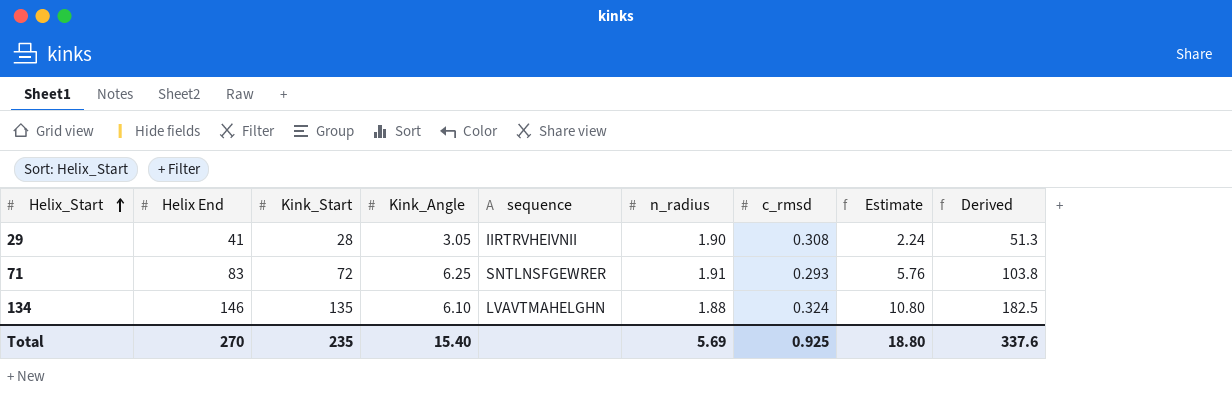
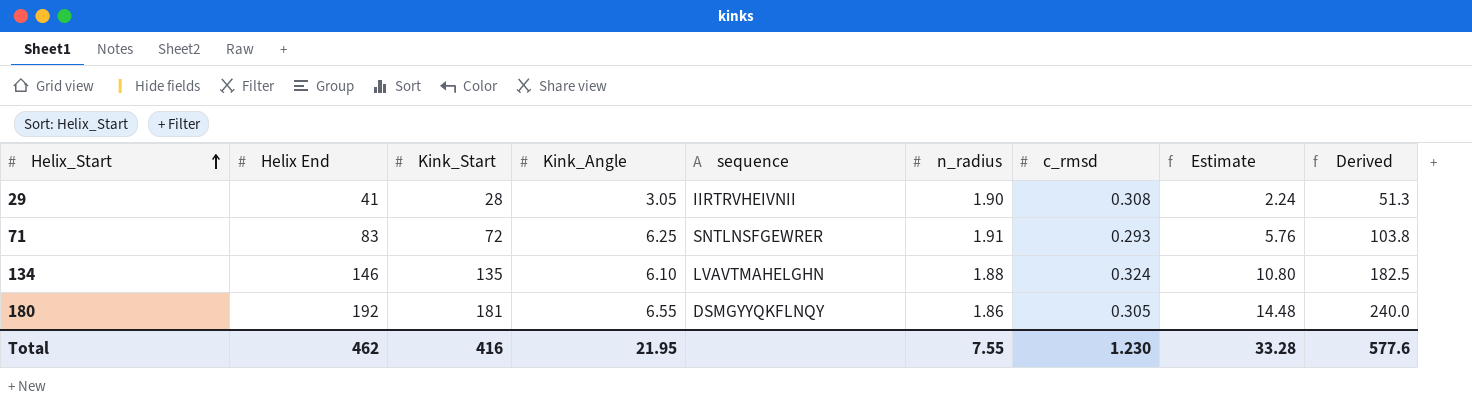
row 180: none -> 192 | 181 | 6.55 | DSMGYYQKFLNQY | 1.86 | 0.305 | 14.48 | 240.0
Total | Helix End: 270 -> 462
Total | Kink_Start: 235 -> 416
Total | Kink_Angle: 15.40 -> 21.95
Total | n_radius: 5.69 -> 7.55
Total | c_rmsd: 0.925 -> 1.230
Total | Estimate: 18.80 -> 33.28
Total | Derived: 337.6 -> 577.6

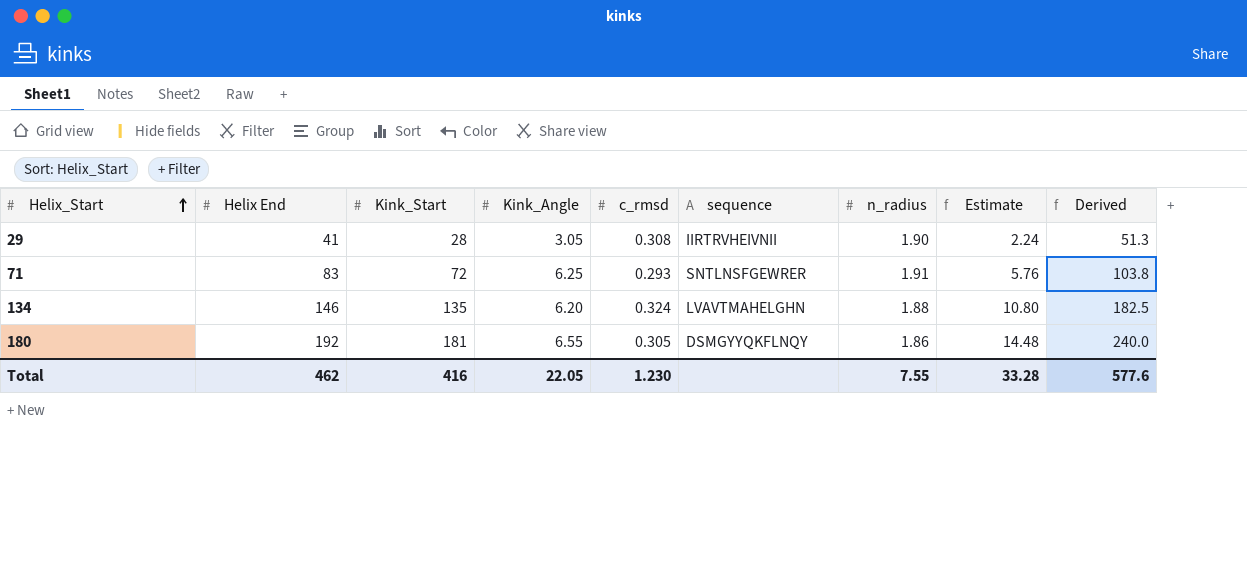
column c_rmsd | position: 7 -> 5
134 | Kink_Angle: 6.10 -> 6.20
Total | Kink_Angle: 21.95 -> 22.05

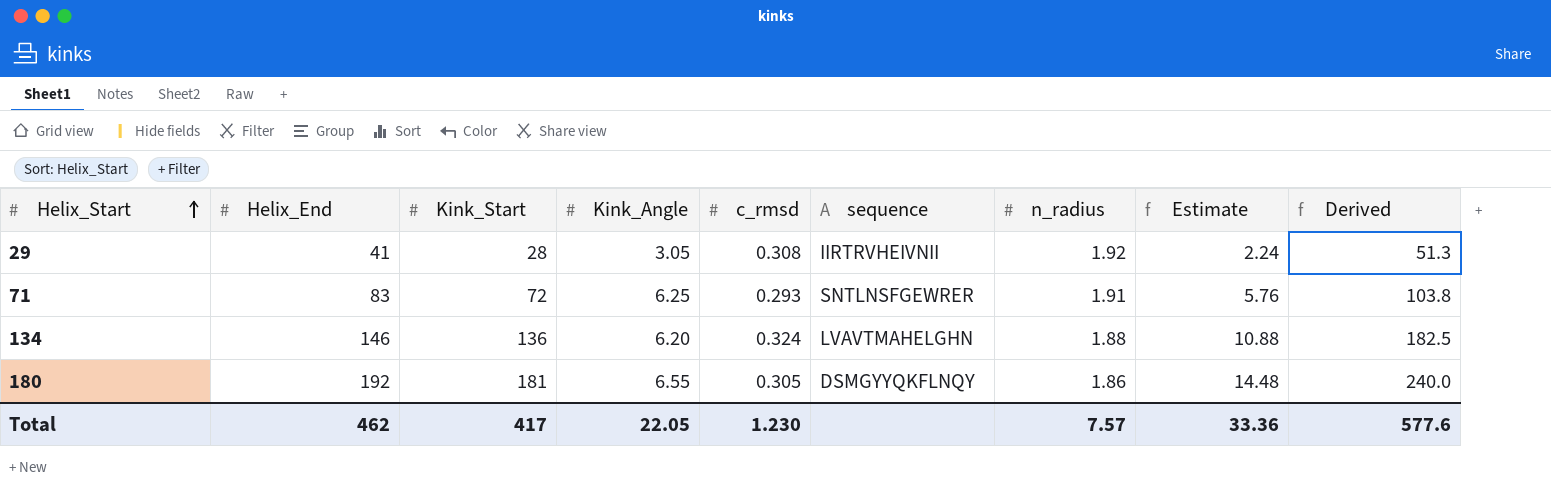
column name: Helix End -> Helix_End
29 | n_radius: 1.90 -> 1.92
134 | Kink_Start: 135 -> 136
134 | Estimate: 10.80 -> 10.88
Total | Kink_Start: 416 -> 417
Total | n_radius: 7.55 -> 7.57
Total | Estimate: 33.28 -> 33.36

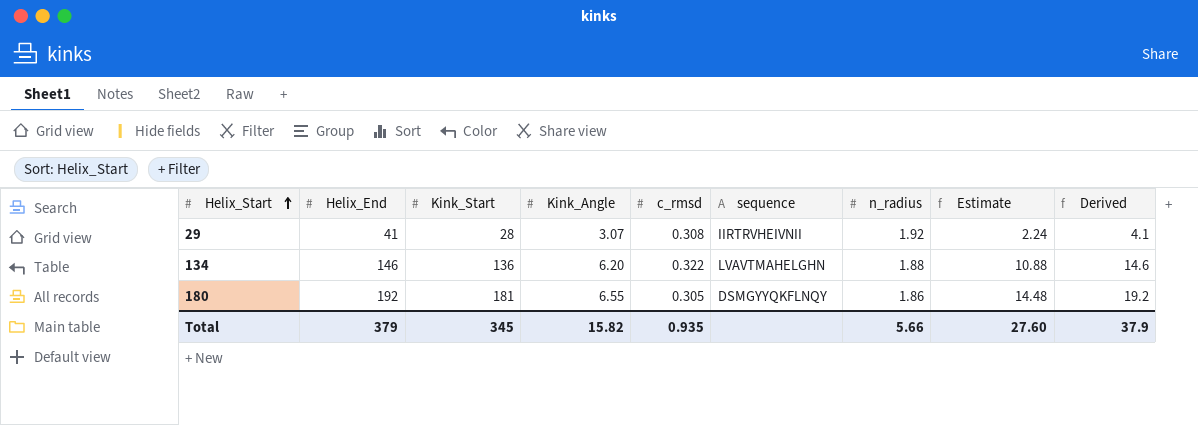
column Derived | formula: [Helix_End] * 1.25 -> [Helix_End] * 0.1
row 71: 83 | 72 | 6.25 | 0.293 | SNTLNSFGEWRER | 1.91 | 5.76 | 103.8 -> none
29 | Kink_Angle: 3.05 -> 3.07
134 | c_rmsd: 0.324 -> 0.322
Total | Helix_End: 462 -> 379
Total | Kink_Start: 417 -> 345
Total | Kink_Angle: 22.05 -> 15.82
Total | c_rmsd: 1.230 -> 0.935
Total | n_radius: 7.57 -> 5.66
Total | Estimate: 33.36 -> 27.60
Total | Derived: 577.6 -> 37.9

